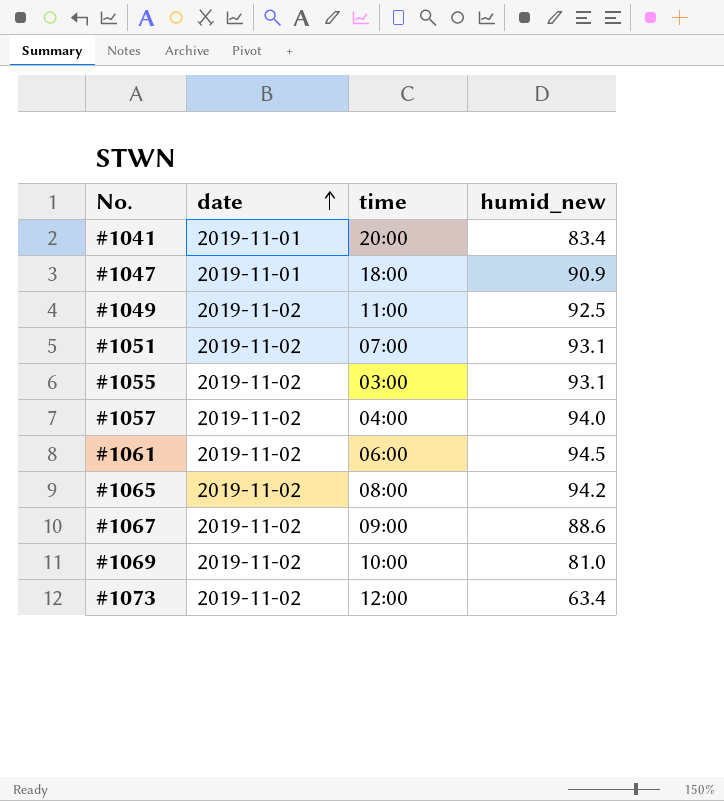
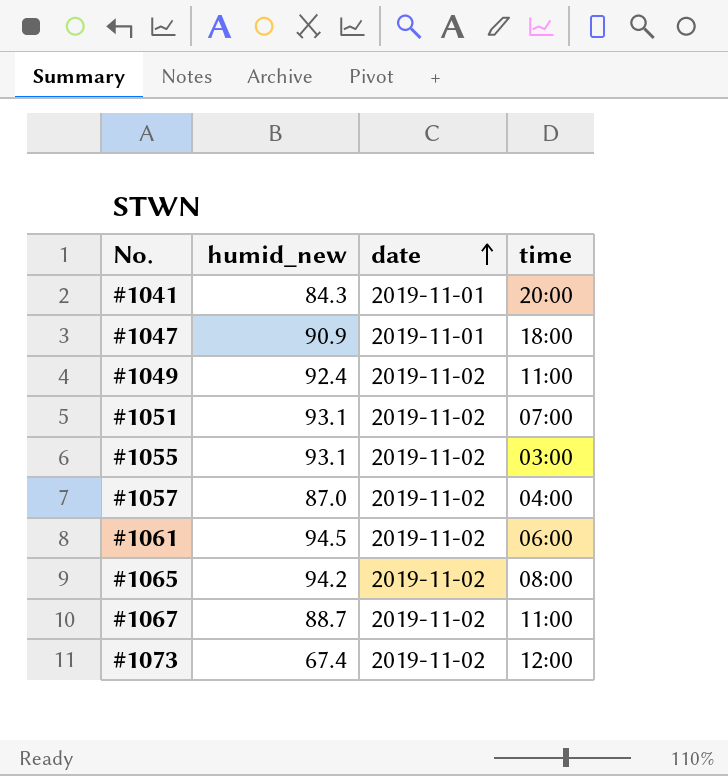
column humid_new | position: 4 -> 2
row #1069: 2019-11-02 | 10:00 | 81.0 -> none
#1041 | humid_new: 83.4 -> 84.3
#1049 | humid_new: 92.5 -> 92.4
#1057 | humid_new: 94.0 -> 87.0
#1067 | humid_new: 88.6 -> 88.7
#1067 | time: 09:00 -> 11:00
#1073 | humid_new: 63.4 -> 67.4

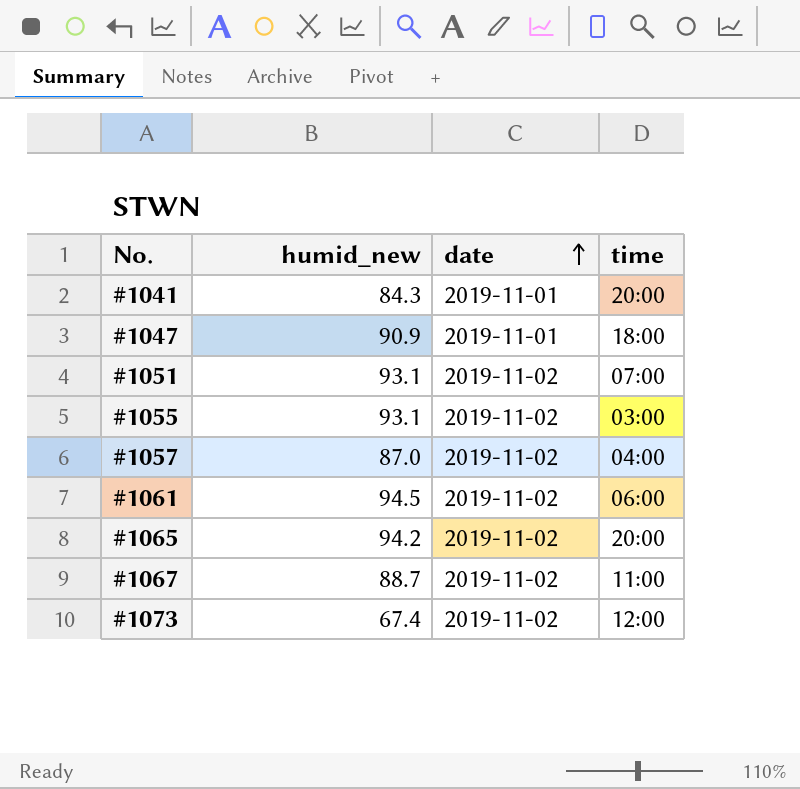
row #1049: 92.4 | 2019-11-02 | 11:00 -> none
#1065 | time: 08:00 -> 20:00

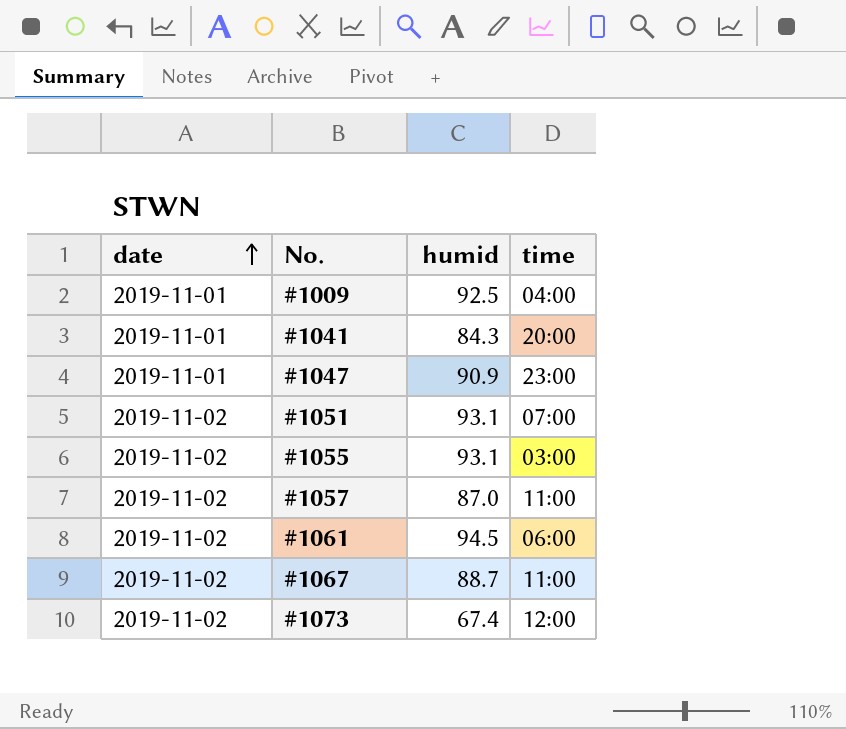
column date | position: 3 -> 1
column name: humid_new -> humid
row #1065: 94.2 | 2019-11-02 | 20:00 -> none
row #1009: none -> 2019-11-01 | 92.5 | 04:00
#1047 | time: 18:00 -> 23:00
#1057 | time: 04:00 -> 11:00

